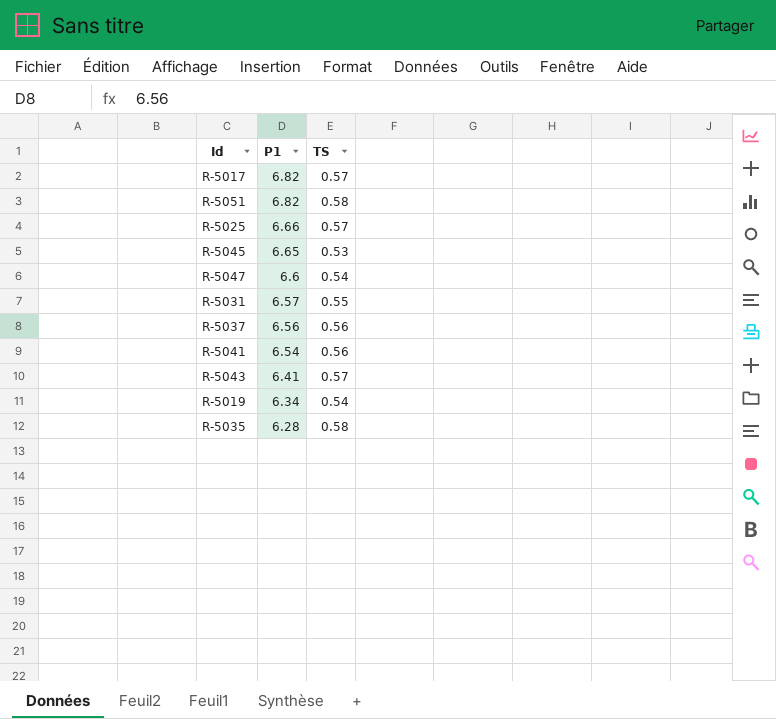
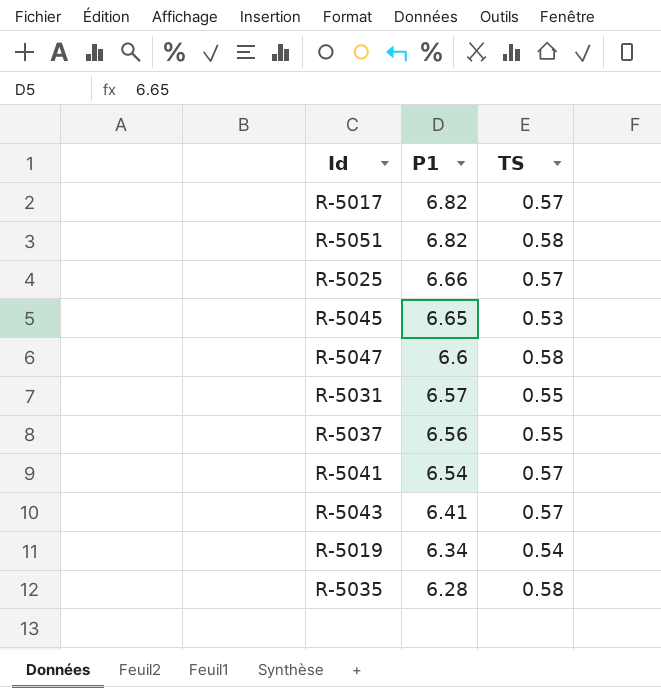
R-5047 | TS: 0.54 -> 0.58
R-5037 | TS: 0.56 -> 0.55
R-5041 | TS: 0.56 -> 0.57

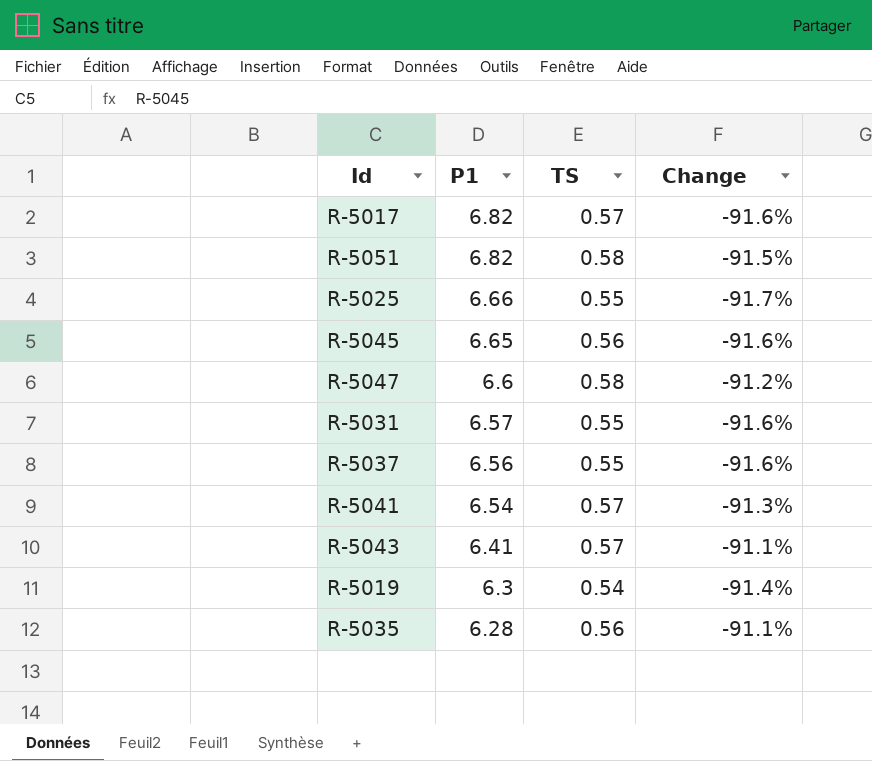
column Change | formula: none -> ([TS] - [P1]) / [P1]
R-5025 | TS: 0.57 -> 0.55
R-5045 | TS: 0.53 -> 0.56
R-5019 | P1: 6.34 -> 6.3
R-5035 | TS: 0.58 -> 0.56

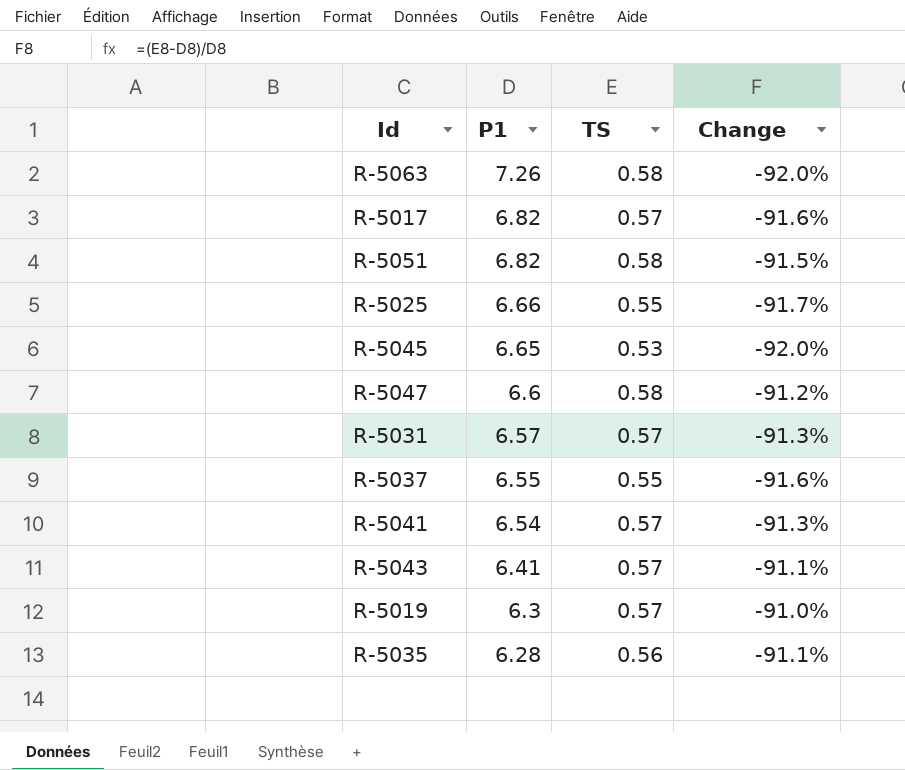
row R-5063: none -> 7.26 | 0.58 | -92.0%
R-5045 | TS: 0.56 -> 0.53
R-5045 | Change: -91.6% -> -92.0%
R-5031 | TS: 0.55 -> 0.57
R-5031 | Change: -91.6% -> -91.3%
R-5037 | P1: 6.56 -> 6.55
R-5019 | TS: 0.54 -> 0.57
R-5019 | Change: -91.4% -> -91.0%

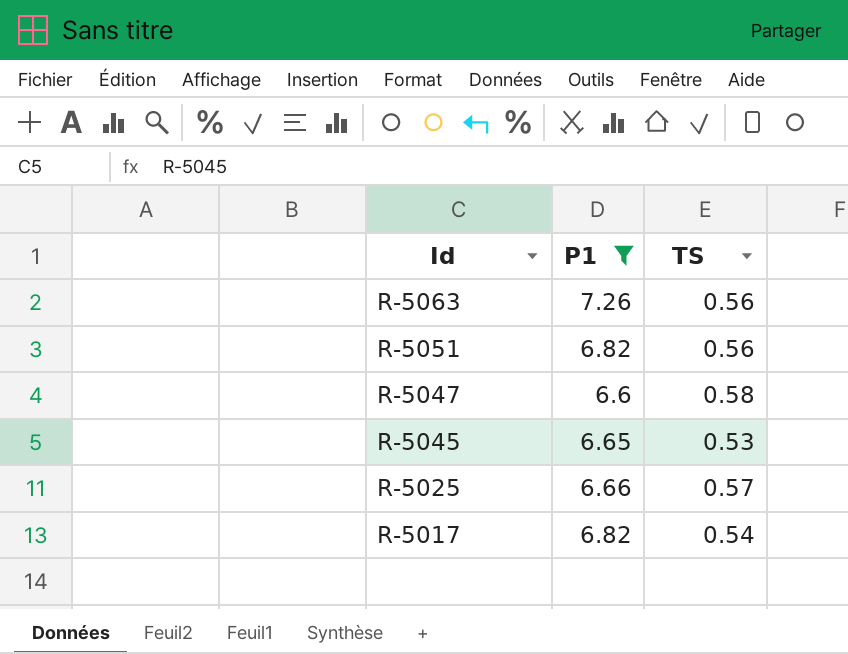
filter: none -> P1 >= 6.6
row order: P1 descending -> Id descending
column Change | formula: ([TS] - [P1]) / [P1] -> none
R-5063 | TS: 0.58 -> 0.56
R-5051 | TS: 0.58 -> 0.56
R-5025 | TS: 0.55 -> 0.57
R-5017 | TS: 0.57 -> 0.54

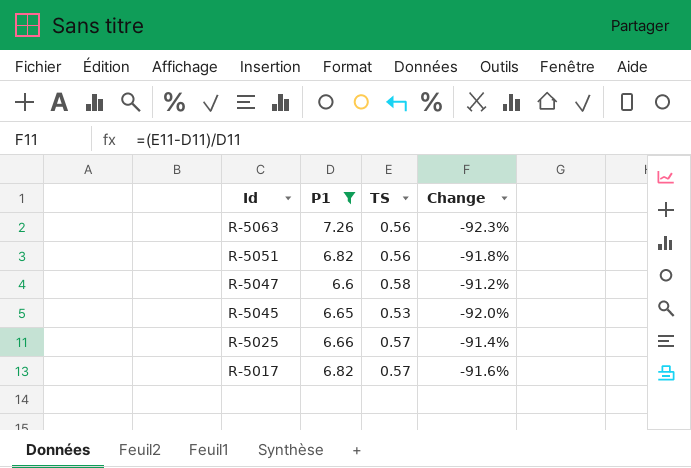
column Change | formula: none -> ([TS] - [P1]) / [P1]
R-5017 | TS: 0.54 -> 0.57

